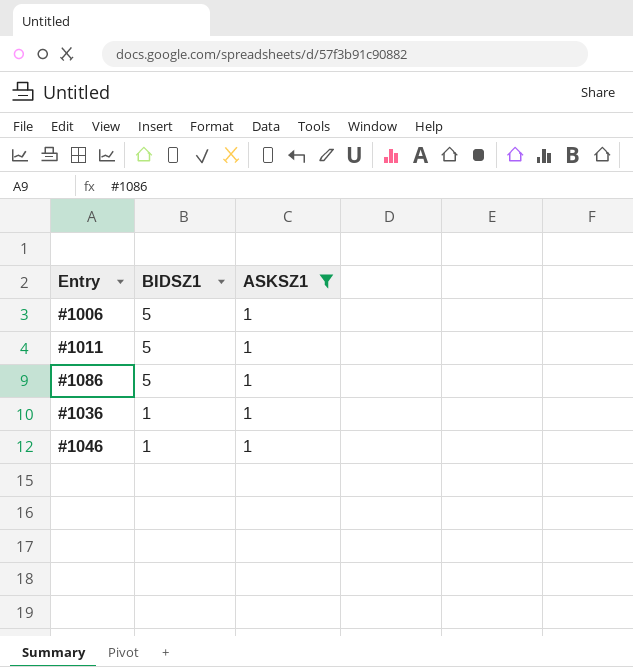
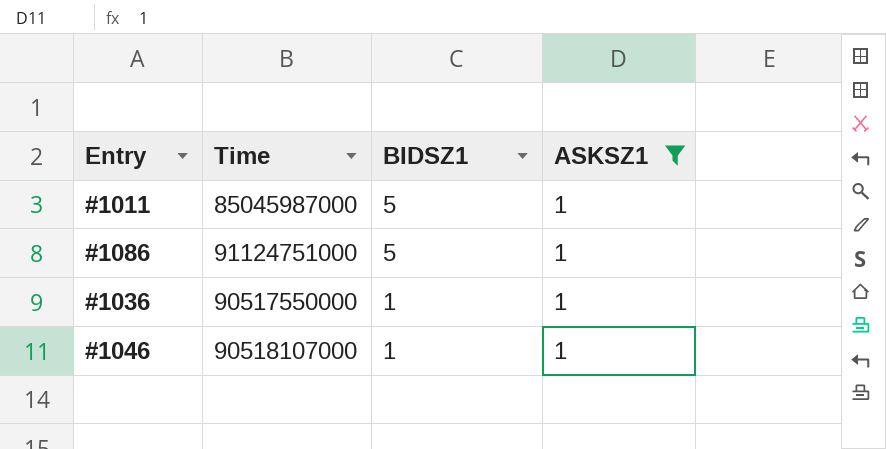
column Time | position: none -> 2
row #1006: 5 | 1 -> none

